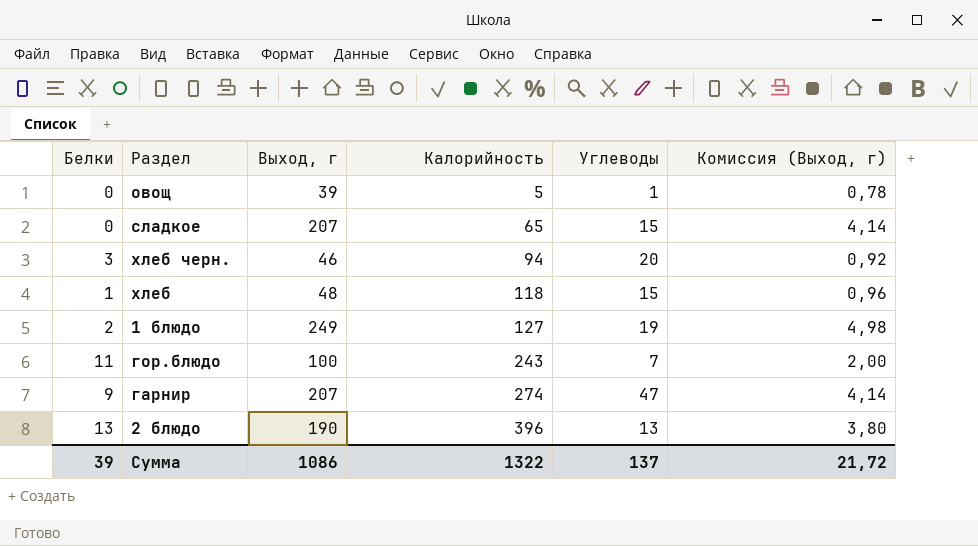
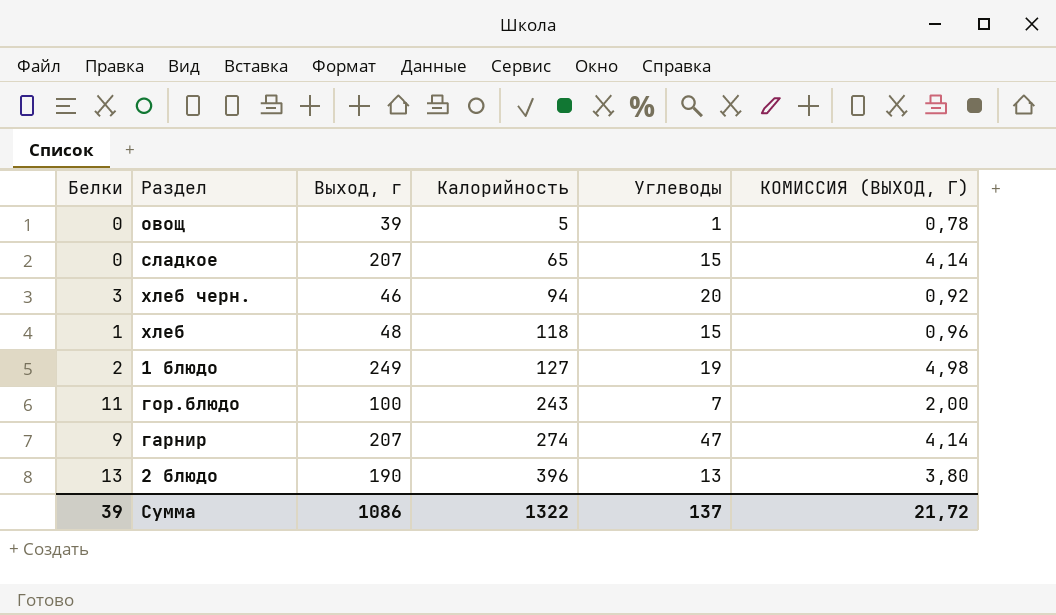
column name: Комиссия (Выход, г) -> КОМИССИЯ (ВЫХОД, Г)

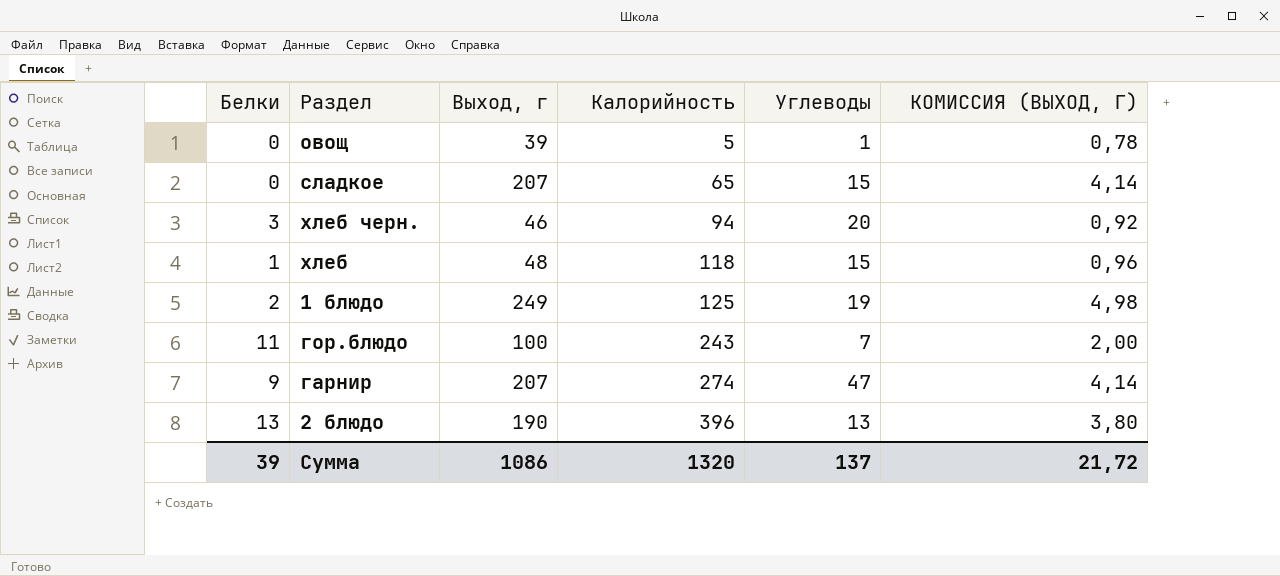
1 блюдо | Калорийность: 127 -> 125
Сумма | Калорийность: 1322 -> 1320

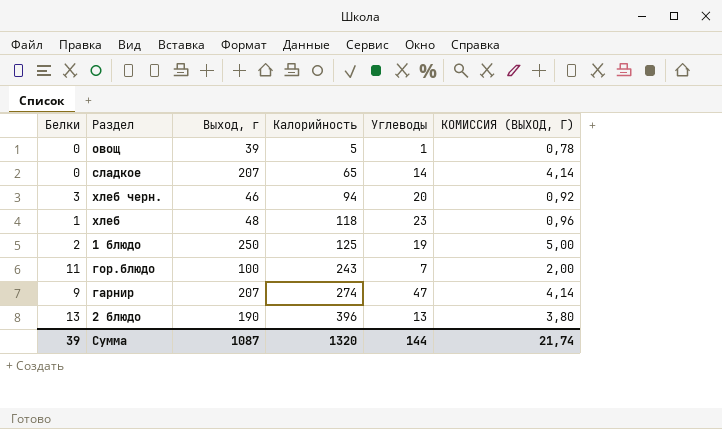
сладкое | Углеводы: 15 -> 14
хлеб | Углеводы: 15 -> 23
1 блюдо | Выход, г: 249 -> 250
1 блюдо | КОМИССИЯ (ВЫХОД, Г): 4,98 -> 5,00
Сумма | Выход, г: 1086 -> 1087
Сумма | Углеводы: 137 -> 144
Сумма | КОМИССИЯ (ВЫХОД, Г): 21,72 -> 21,74

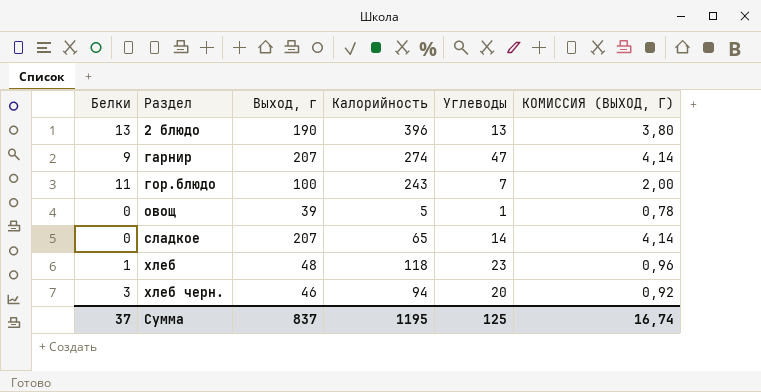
row order: Калорийность ascending -> Раздел ascending
row 1 блюдо: 2 | 250 | 125 | 19 | 5,00 -> none
Сумма | Белки: 39 -> 37
Сумма | Выход, г: 1087 -> 837
Сумма | Калорийность: 1320 -> 1195
Сумма | Углеводы: 144 -> 125
Сумма | КОМИССИЯ (ВЫХОД, Г): 21,74 -> 16,74

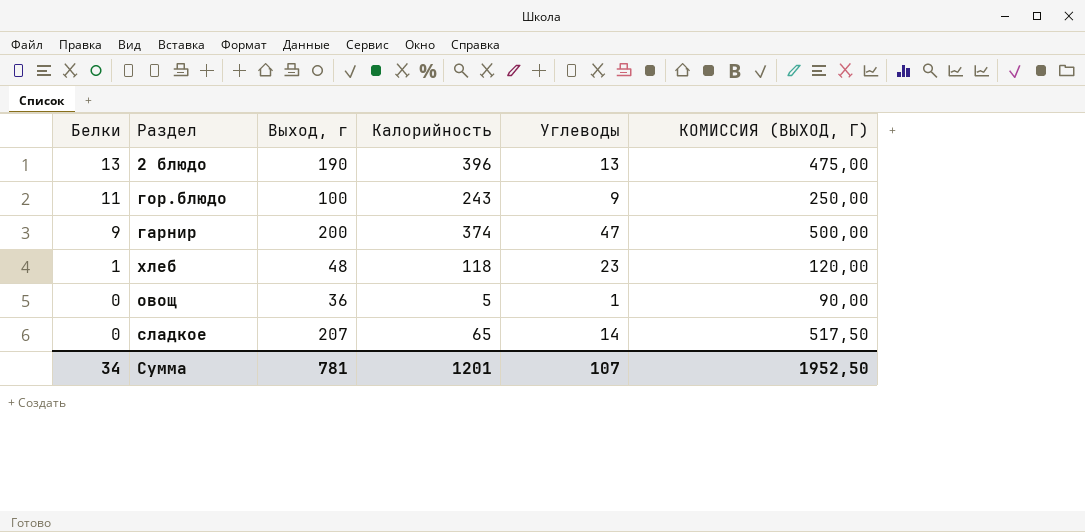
row order: Раздел ascending -> Белки descending
column КОМИССИЯ (ВЫХОД, Г) | formula: [Выход, г] * 0,02 -> [Выход, г] * 2,5
row хлеб черн.: 3 | 46 | 94 | 20 | 0,92 -> none
гор.блюдо | Углеводы: 7 -> 9
гарнир | Выход, г: 207 -> 200
гарнир | Калорийность: 274 -> 374
овощ | Выход, г: 39 -> 36
Сумма | Белки: 37 -> 34
Сумма | Выход, г: 837 -> 781
Сумма | Калорийность: 1195 -> 1201
Сумма | Углеводы: 125 -> 107
Сумма | КОМИССИЯ (ВЫХОД, Г): 16,74 -> 1952,50

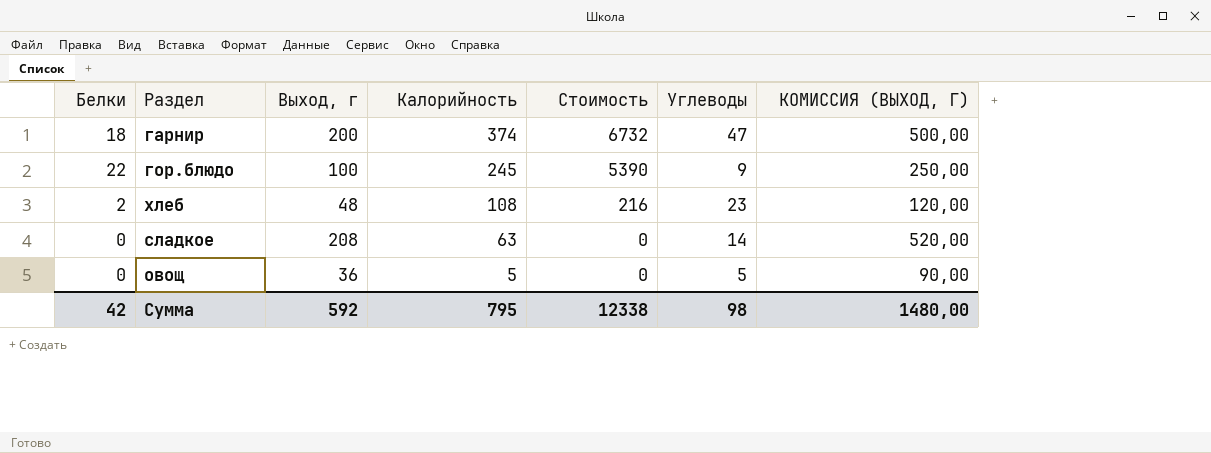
row order: Белки descending -> Калорийность descending
column Стоимость | formula: none -> [Белки] * [Калорийность]
row 2 блюдо: 13 | 190 | 396 | 13 | 475,00 -> none
гарнир | Белки: 9 -> 18
гор.блюдо | Белки: 11 -> 22
гор.блюдо | Калорийность: 243 -> 245
хлеб | Белки: 1 -> 2
хлеб | Калорийность: 118 -> 108
сладкое | Выход, г: 207 -> 208
сладкое | Калорийность: 65 -> 63
сладкое | КОМИССИЯ (ВЫХОД, Г): 517,50 -> 520,00
овощ | Углеводы: 1 -> 5
Сумма | Белки: 34 -> 42
Сумма | Выход, г: 781 -> 592
Сумма | Калорийность: 1201 -> 795
Сумма | Углеводы: 107 -> 98
Сумма | КОМИССИЯ (ВЫХОД, Г): 1952,50 -> 1480,00

